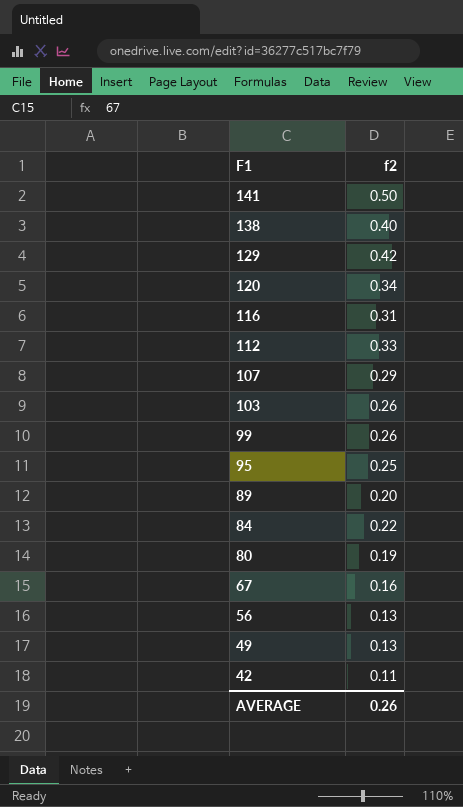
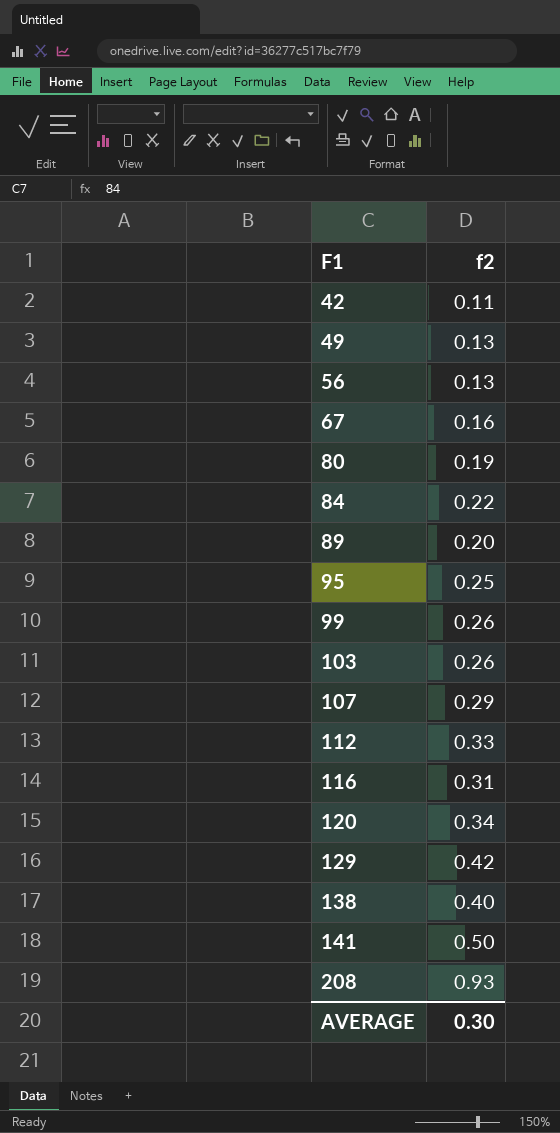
row order: F1 descending -> F1 ascending
row 208: none -> 0.93
AVERAGE | f2: 0.26 -> 0.30

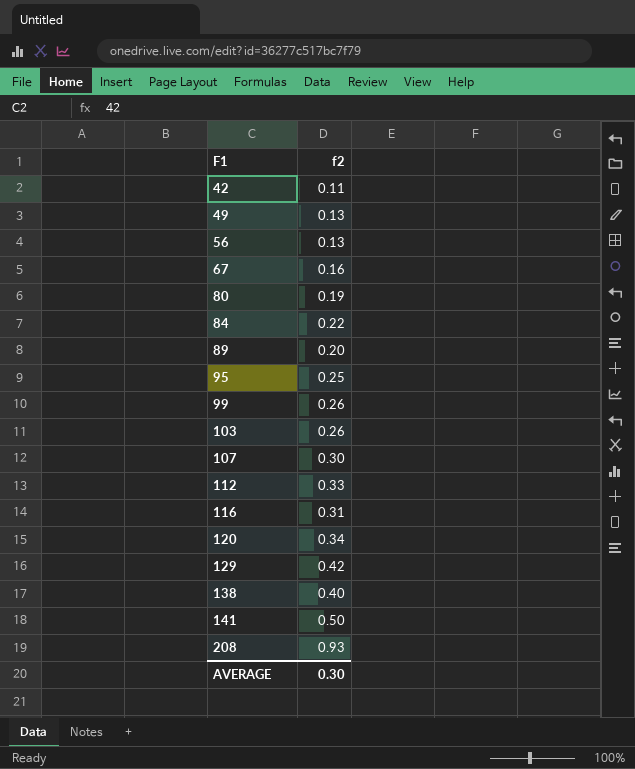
107 | f2: 0.29 -> 0.30

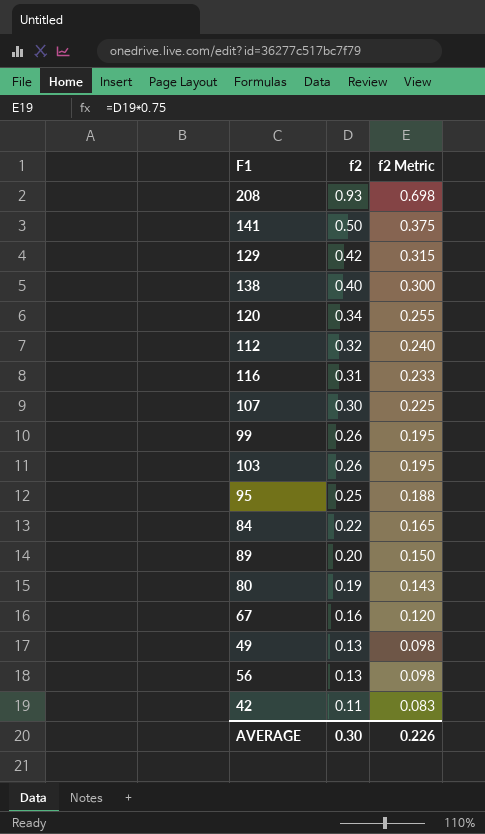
row order: F1 ascending -> f2 descending
column f2 Metric | formula: none -> [f2] * 0.75
112 | f2: 0.33 -> 0.32

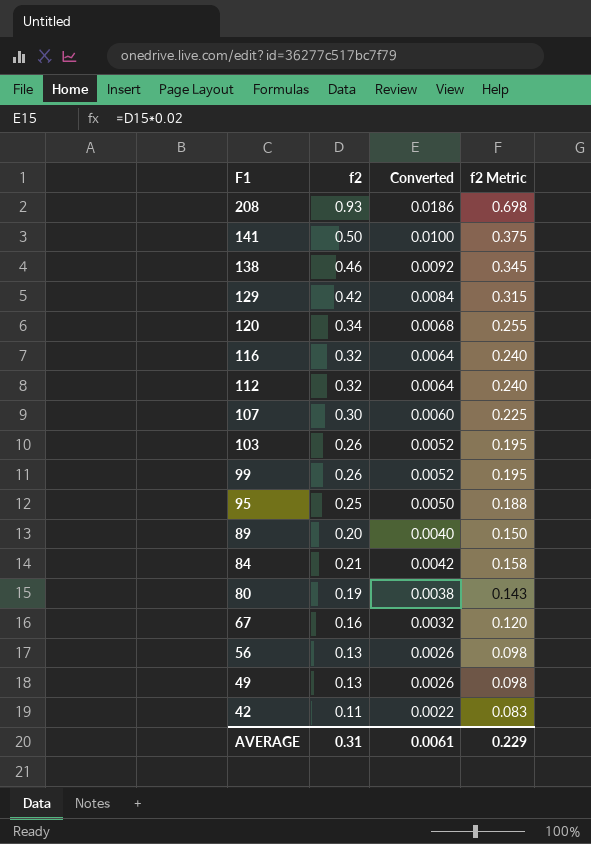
row order: f2 descending -> F1 descending
column Converted | formula: none -> [f2] * 0.02
138 | f2: 0.40 -> 0.46
138 | f2 Metric: 0.300 -> 0.345
116 | f2: 0.31 -> 0.32
116 | f2 Metric: 0.233 -> 0.240
84 | f2: 0.22 -> 0.21
84 | f2 Metric: 0.165 -> 0.158
AVERAGE | f2: 0.30 -> 0.31
AVERAGE | f2 Metric: 0.226 -> 0.229

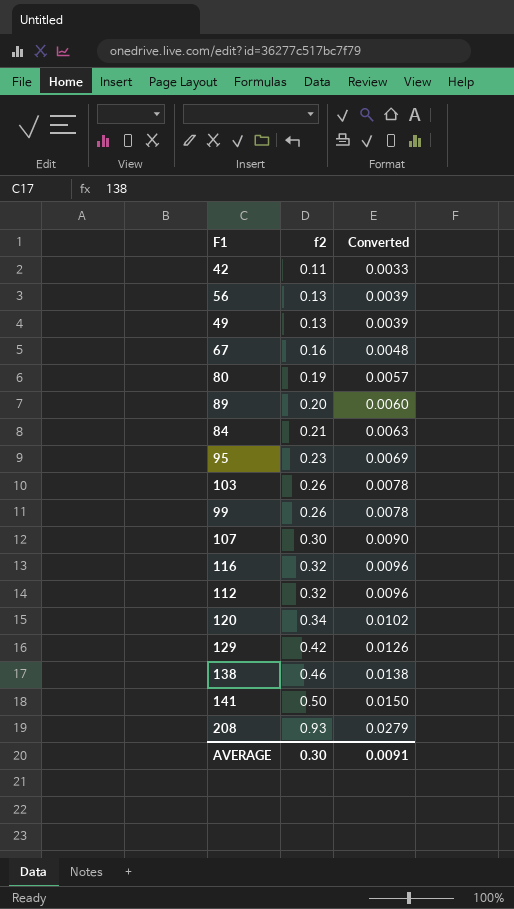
row order: F1 descending -> f2 ascending
column f2 Metric | formula: [f2] * 0.75 -> none
column Converted | formula: [f2] * 0.02 -> [f2] * 0.03
95 | f2: 0.25 -> 0.23
AVERAGE | f2: 0.31 -> 0.30
AVERAGE | Converted: 0.0061 -> 0.0091

